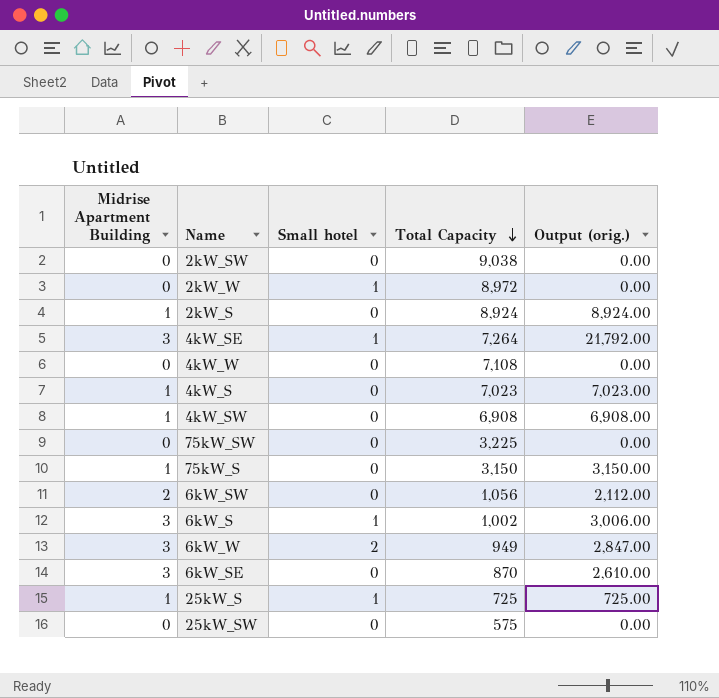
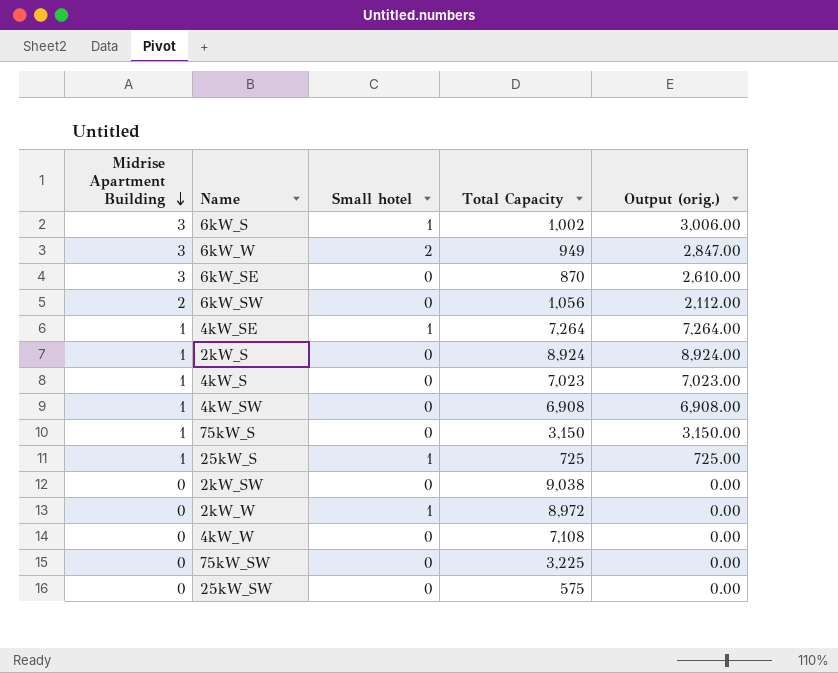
row order: Total Capacity descending -> Midrise Apartment Building descending
4kW_SE | Midrise Apartment Building: 3 -> 1
4kW_SE | Output (orig.): 21,792.00 -> 7,264.00

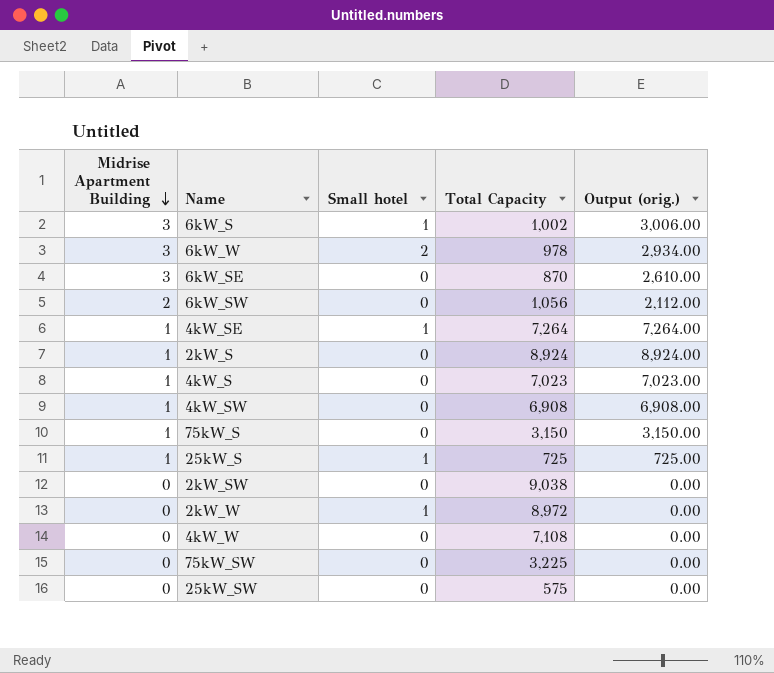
6kW_W | Total Capacity: 949 -> 978
6kW_W | Output (orig.): 2,847.00 -> 2,934.00

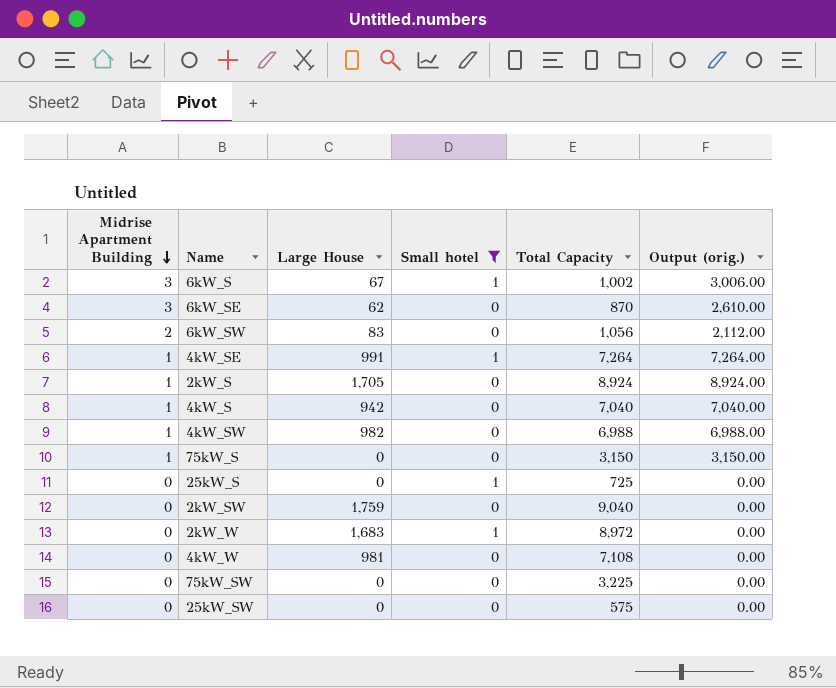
filter: none -> Small hotel != 2
column Large House | position: none -> 3
4kW_S | Total Capacity: 7,023 -> 7,040
4kW_S | Output (orig.): 7,023.00 -> 7,040.00
4kW_SW | Total Capacity: 6,908 -> 6,988
4kW_SW | Output (orig.): 6,908.00 -> 6,988.00
25kW_S | Midrise Apartment Building: 1 -> 0
25kW_S | Output (orig.): 725.00 -> 0.00
2kW_SW | Total Capacity: 9,038 -> 9,040

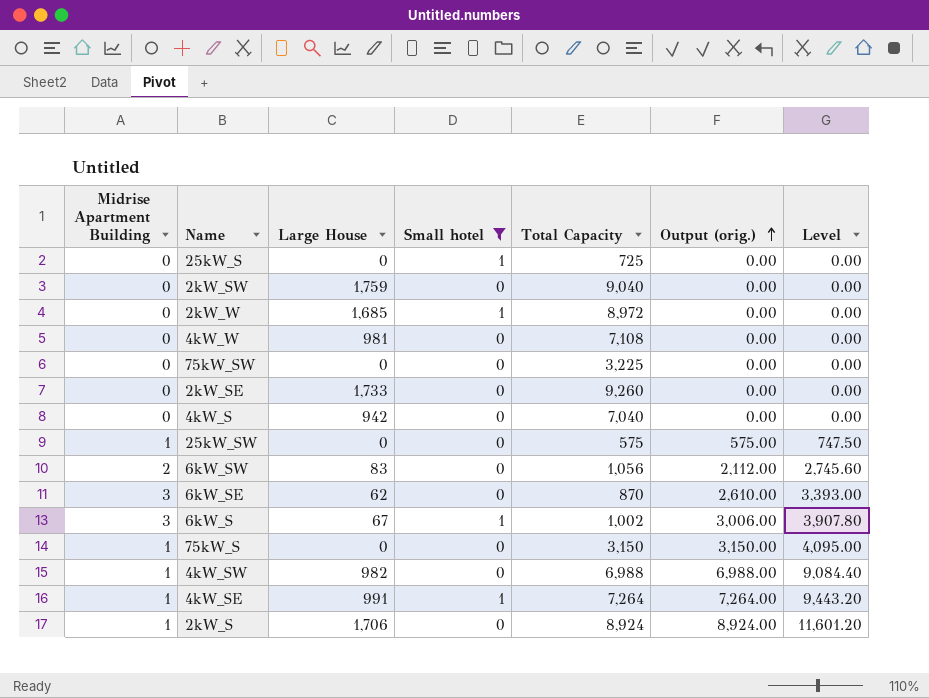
row order: Midrise Apartment Building descending -> Output (orig.) ascending
column Level | formula: none -> [Output (orig.)] * 1.3
2kW_W | Large House: 1,683 -> 1,685
row 2kW_SE: none -> 0 | 1,733 | 0 | 9,260 | 0.00 | 0.00
4kW_S | Midrise Apartment Building: 1 -> 0
4kW_S | Output (orig.): 7,040.00 -> 0.00
25kW_SW | Midrise Apartment Building: 0 -> 1
25kW_SW | Output (orig.): 0.00 -> 575.00
2kW_S | Large House: 1,705 -> 1,706

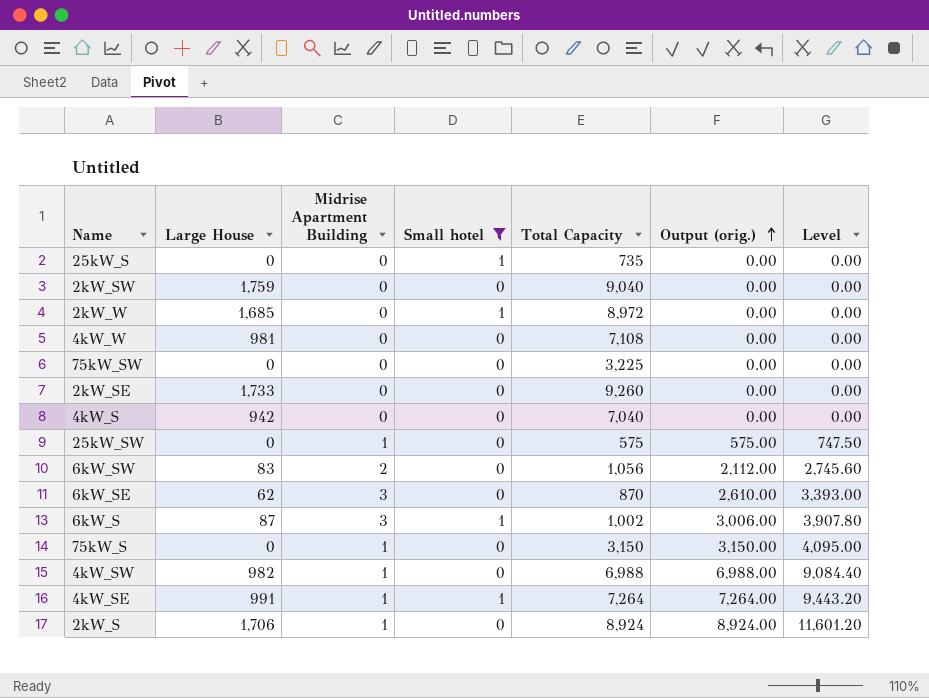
column Midrise Apartment Building | position: 1 -> 3
25kW_S | Total Capacity: 725 -> 735
6kW_S | Large House: 67 -> 87

